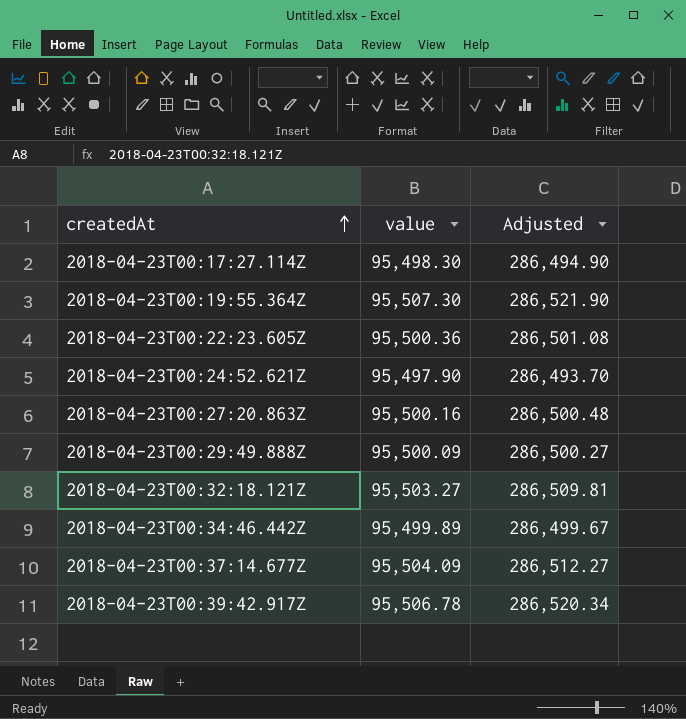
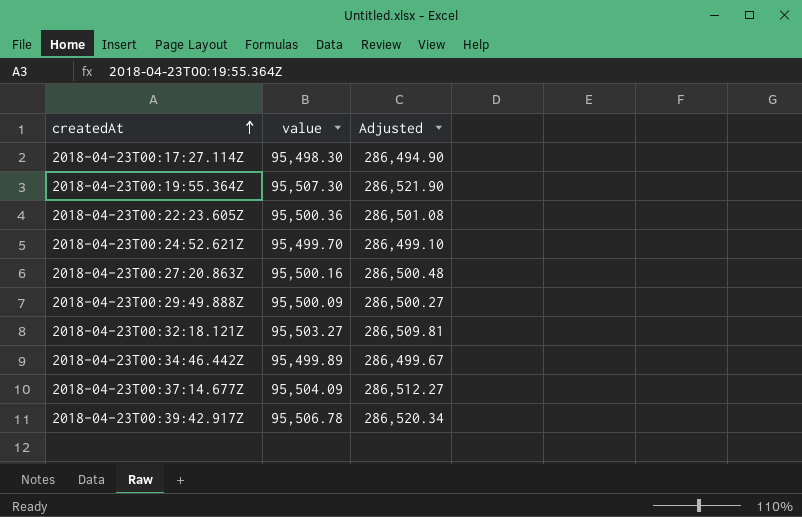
2018-04-23T00:24:52.621Z | value: 95,497.90 -> 95,499.70
2018-04-23T00:24:52.621Z | Adjusted: 286,493.70 -> 286,499.10

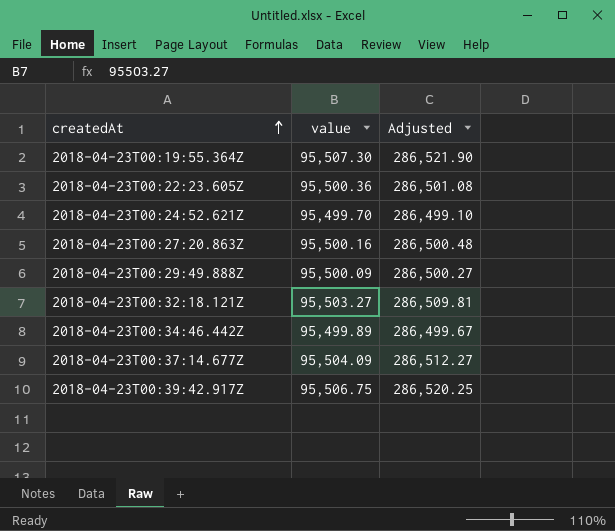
row 2018-04-23T00:17:27.114Z: 95,498.30 | 286,494.90 -> none
2018-04-23T00:39:42.917Z | value: 95,506.78 -> 95,506.75
2018-04-23T00:39:42.917Z | Adjusted: 286,520.34 -> 286,520.25

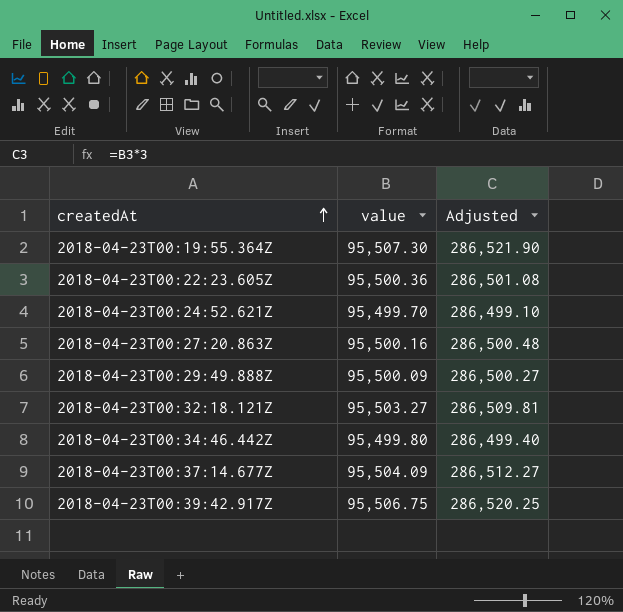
2018-04-23T00:34:46.442Z | value: 95,499.89 -> 95,499.80
2018-04-23T00:34:46.442Z | Adjusted: 286,499.67 -> 286,499.40

